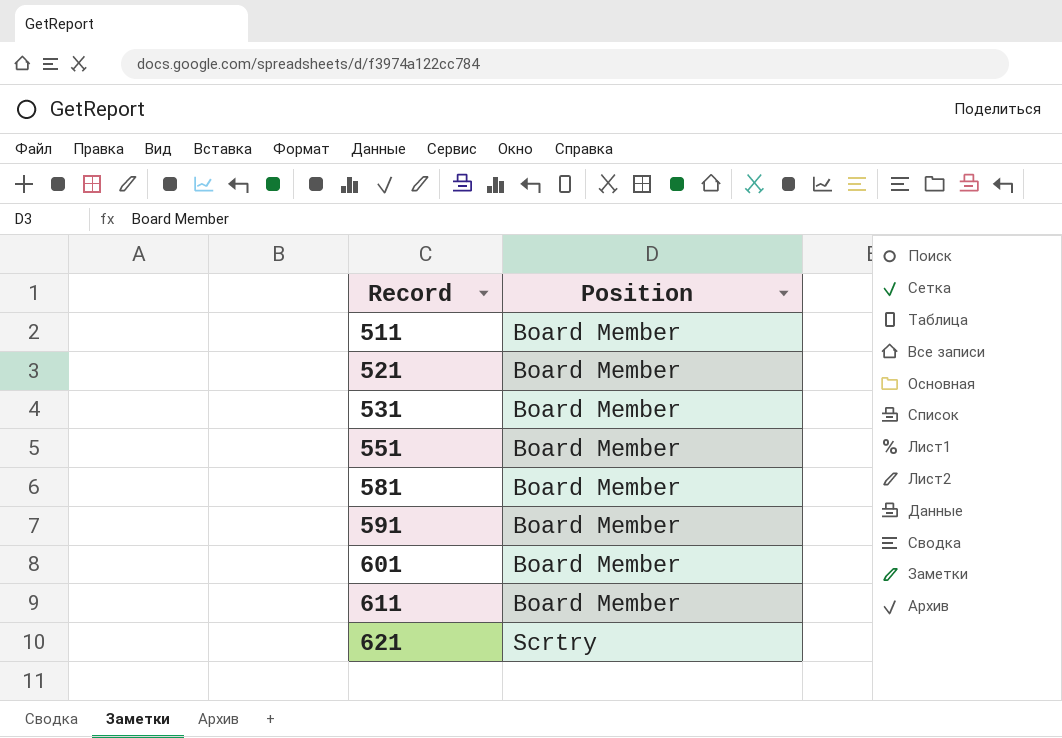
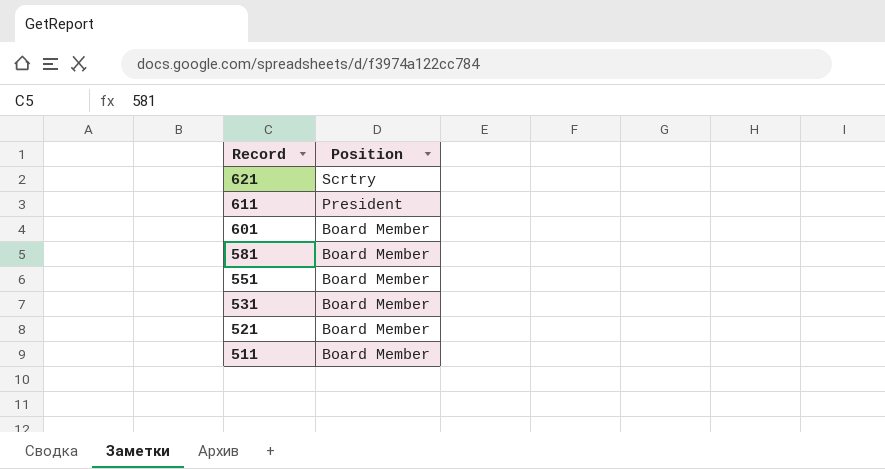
row order: Record ascending -> Record descending
row 591: Board Member -> none
611 | Position: Board Member -> President

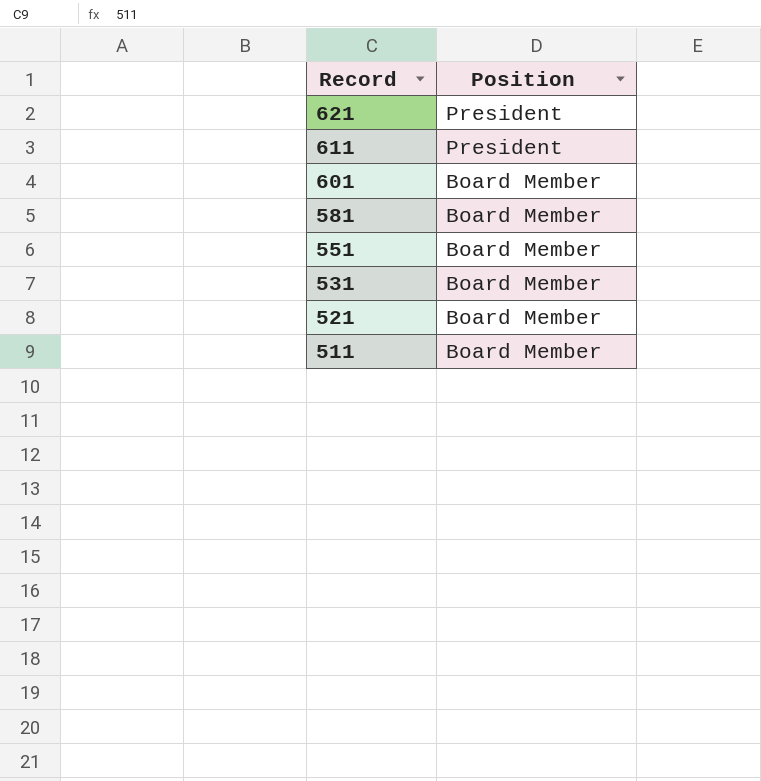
621 | Position: Scrtry -> President

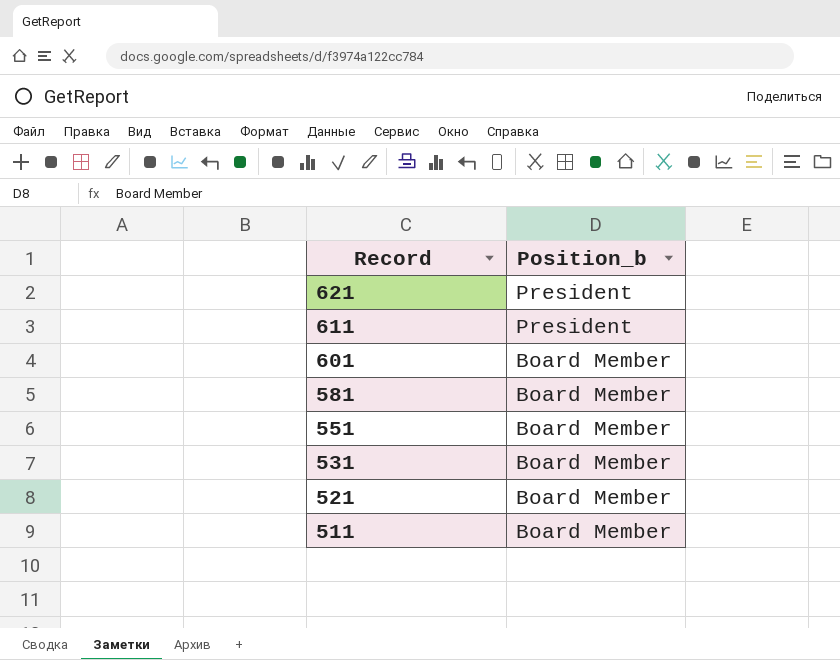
column name: Position -> Position_b

